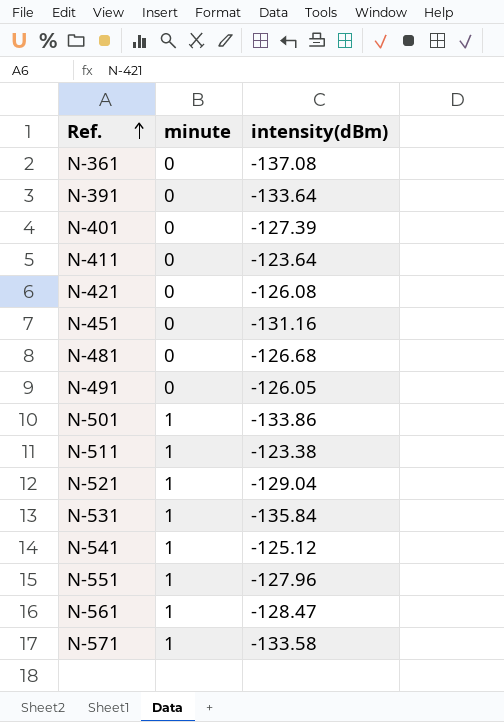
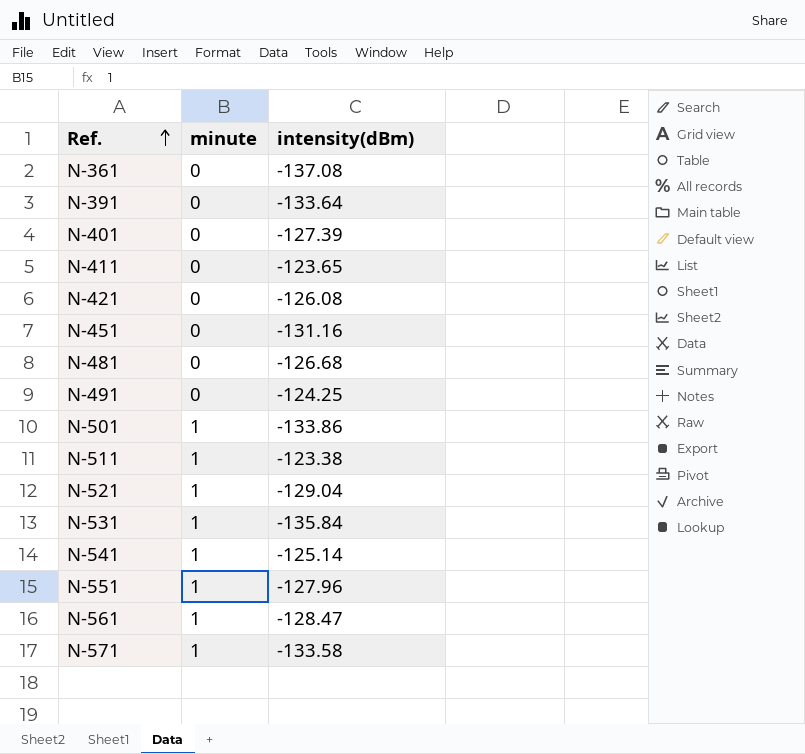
N-411 | intensity(dBm): -123.64 -> -123.65
N-491 | intensity(dBm): -126.05 -> -124.25
N-541 | intensity(dBm): -125.12 -> -125.14

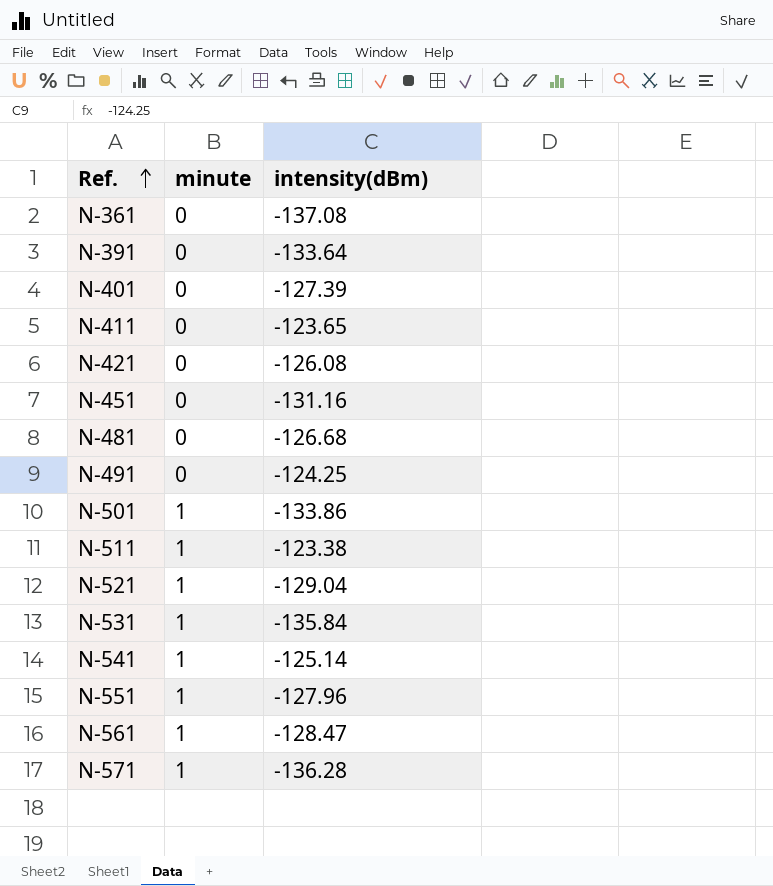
N-571 | intensity(dBm): -133.58 -> -136.28

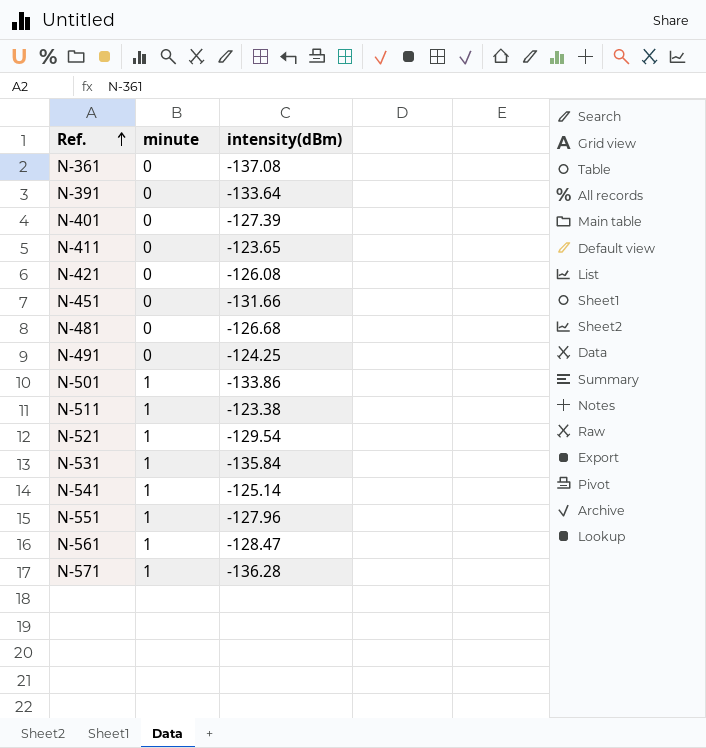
N-451 | intensity(dBm): -131.16 -> -131.66
N-521 | intensity(dBm): -129.04 -> -129.54

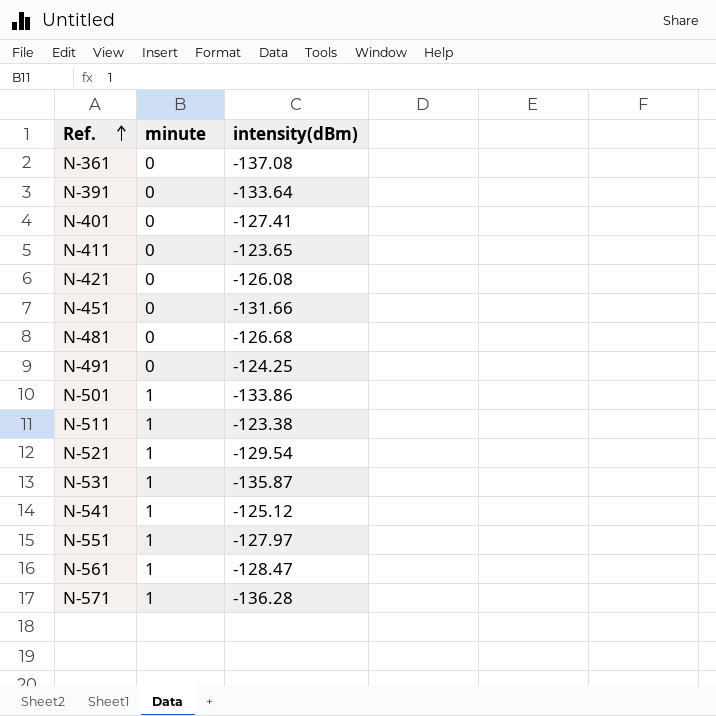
N-401 | intensity(dBm): -127.39 -> -127.41
N-531 | intensity(dBm): -135.84 -> -135.87
N-541 | intensity(dBm): -125.14 -> -125.12
N-551 | intensity(dBm): -127.96 -> -127.97

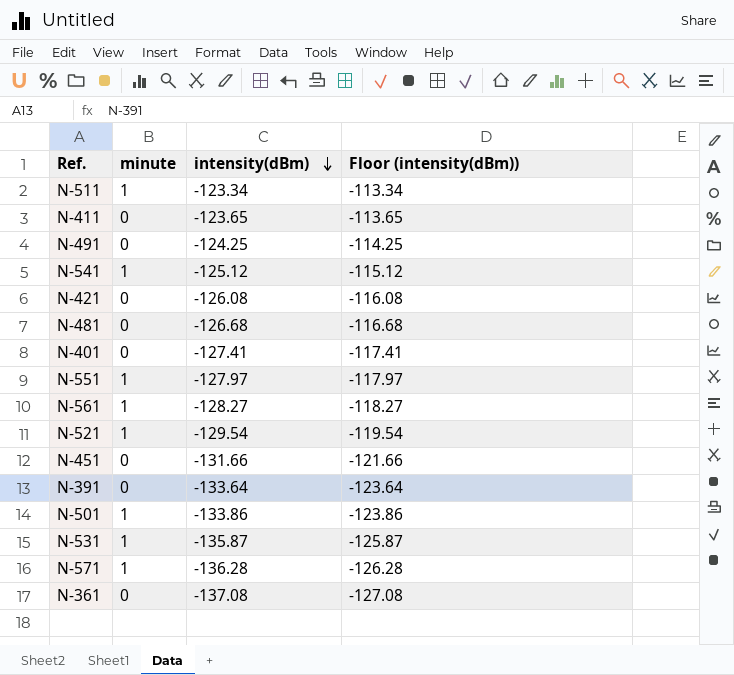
row order: Ref. ascending -> intensity(dBm) descending
column Floor (intensity(dBm)) | formula: none -> [intensity(dBm)] + 10
N-511 | intensity(dBm): -123.38 -> -123.34
N-561 | intensity(dBm): -128.47 -> -128.27

